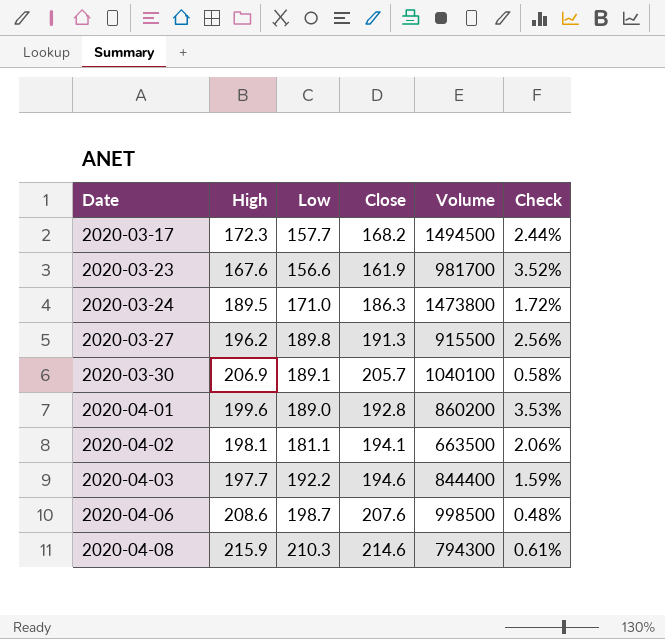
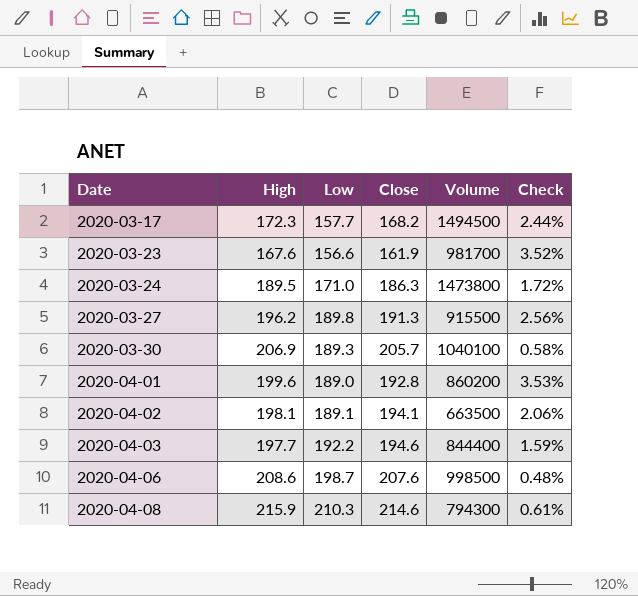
2020-03-30 | Low: 189.1 -> 189.3
2020-04-02 | Low: 181.1 -> 189.1

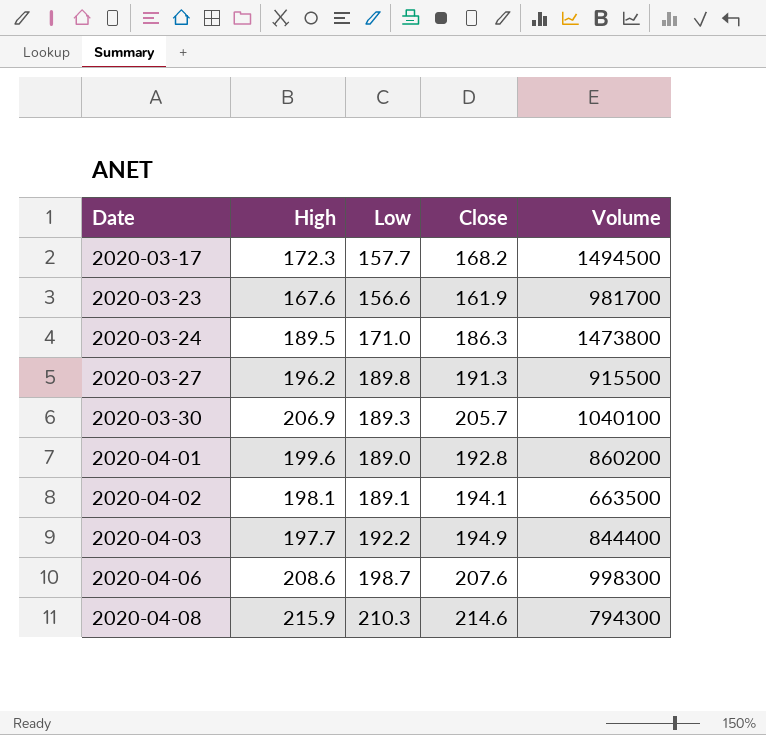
column Check | formula: ([High] - [Close]) / [Close] -> none
2020-04-03 | Close: 194.6 -> 194.9
2020-04-06 | Volume: 998500 -> 998300

